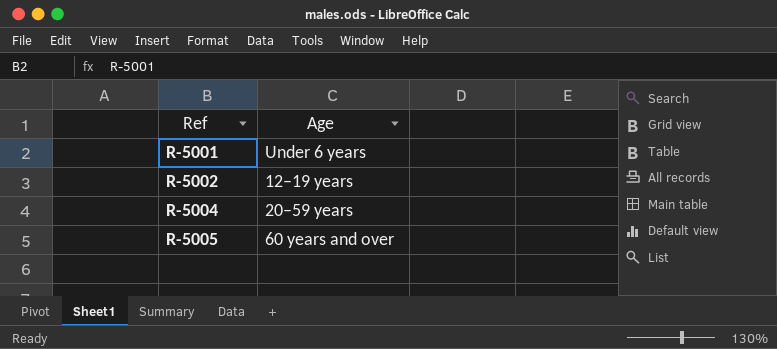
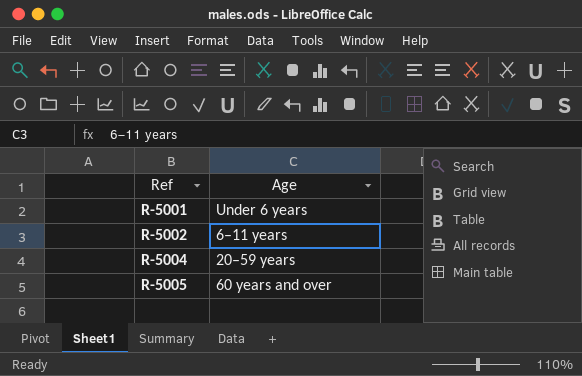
R-5002 | Age: 12–19 years -> 6–11 years

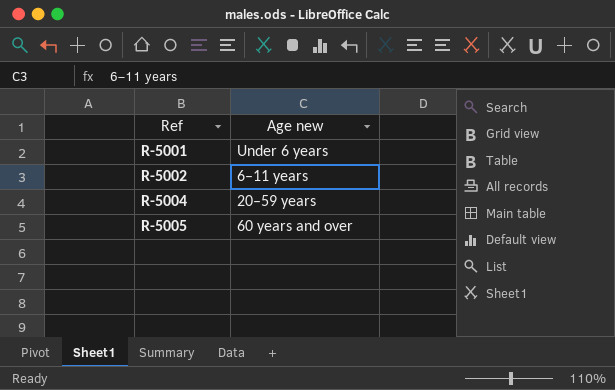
column name: Age -> Age new

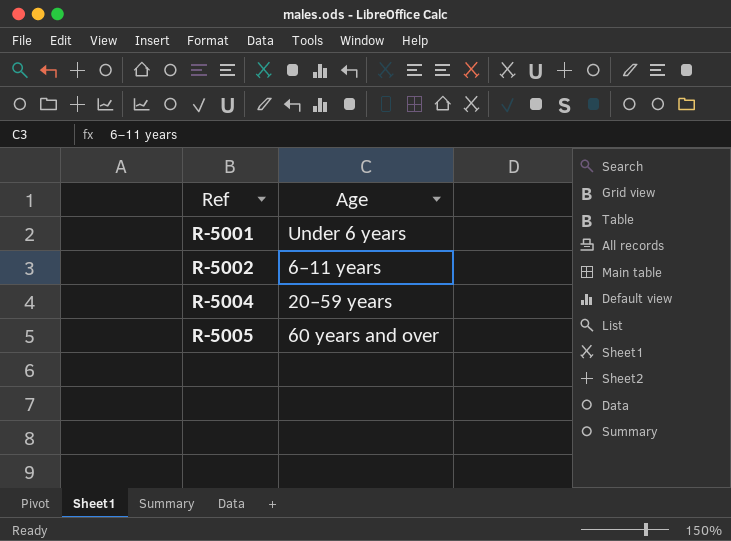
column name: Age new -> Age

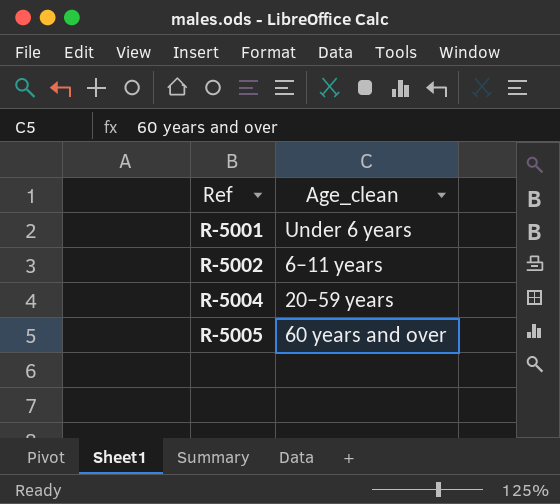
column name: Age -> Age_clean

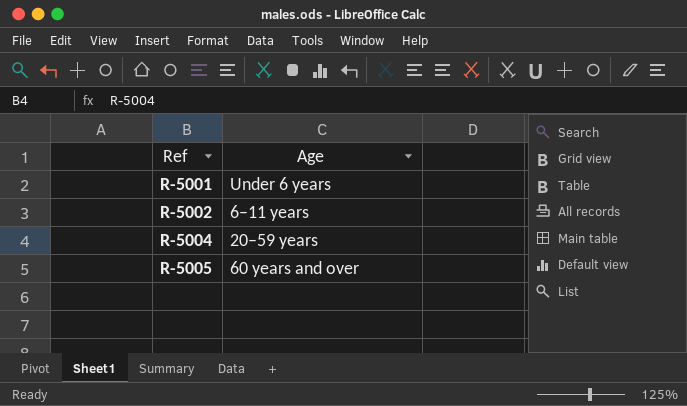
column name: Age_clean -> Age

